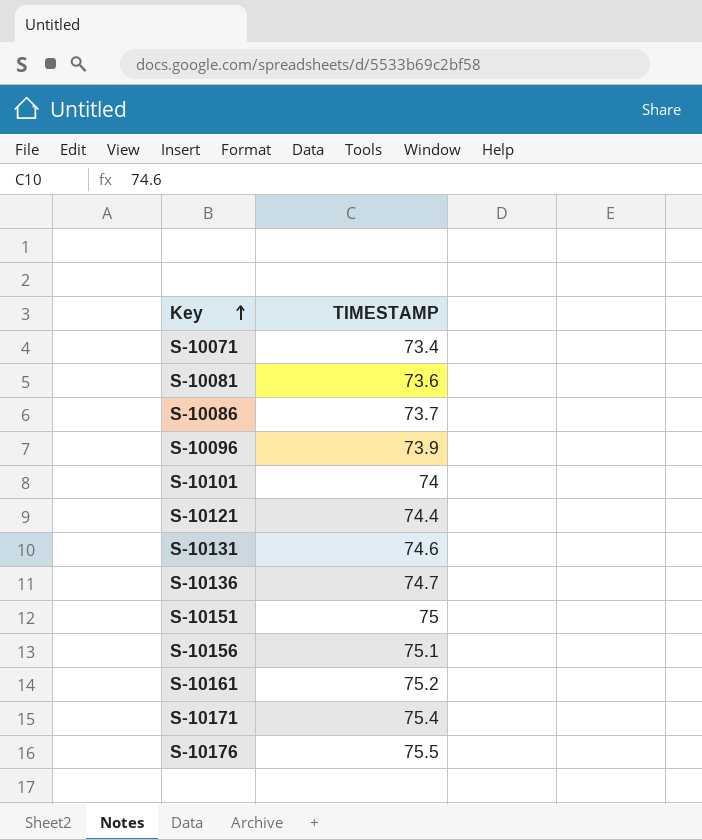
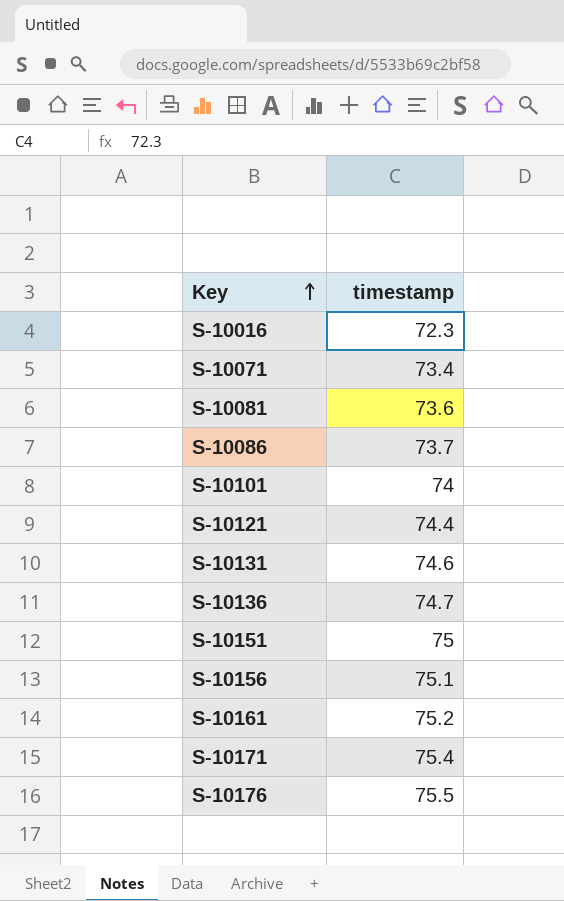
column name: TIMESTAMP -> timestamp
row S-10096: 73.9 -> none
row S-10016: none -> 72.3

